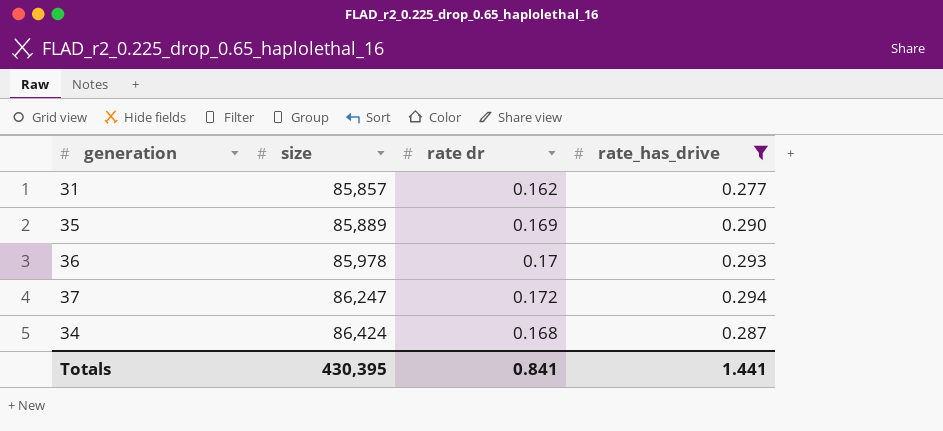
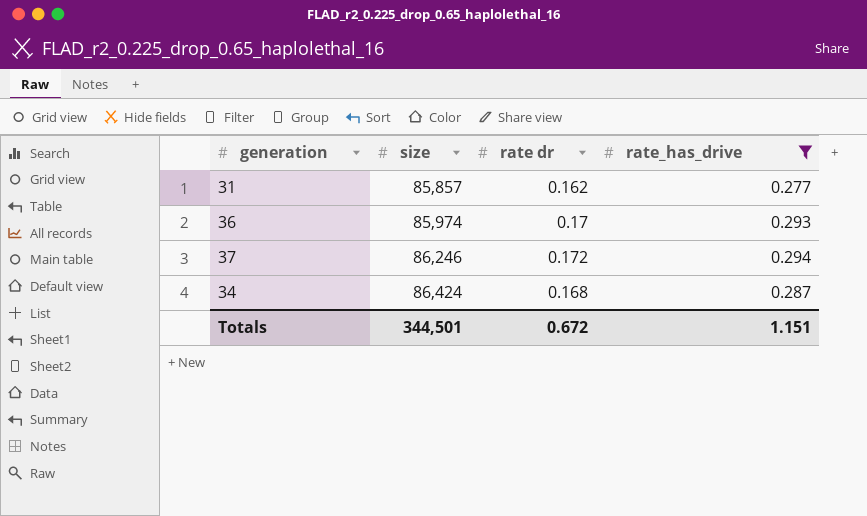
row 35: 85,889 | 0.169 | 0.290 -> none
36 | size: 85,978 -> 85,974
37 | size: 86,247 -> 86,246
Totals | size: 430,395 -> 344,501
Totals | rate dr: 0.841 -> 0.672
Totals | rate_has_drive: 1.441 -> 1.151

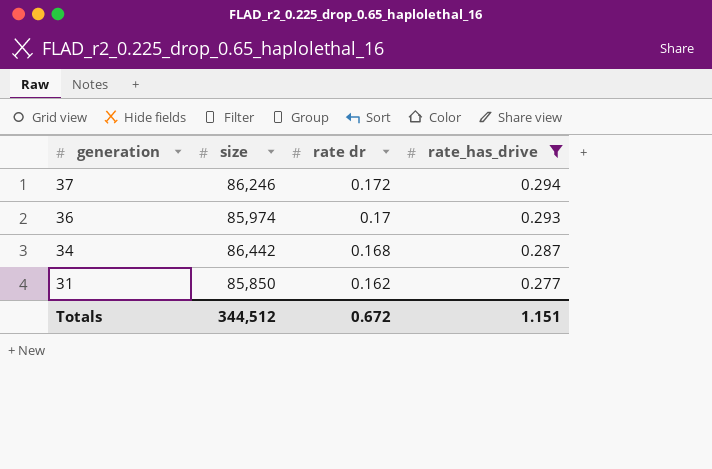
row order: size ascending -> generation descending
34 | size: 86,424 -> 86,442
31 | size: 85,857 -> 85,850
Totals | size: 344,501 -> 344,512

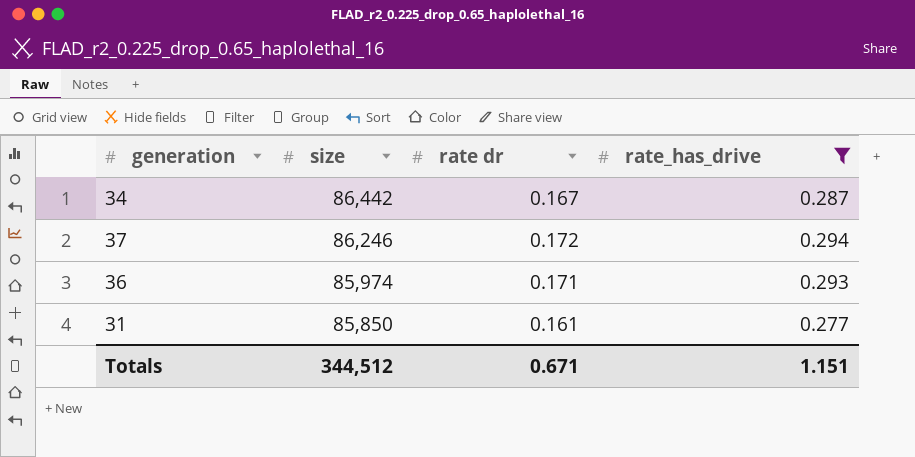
row order: generation descending -> size descending
34 | rate dr: 0.168 -> 0.167
36 | rate dr: 0.17 -> 0.171
31 | rate dr: 0.162 -> 0.161
Totals | rate dr: 0.672 -> 0.671

